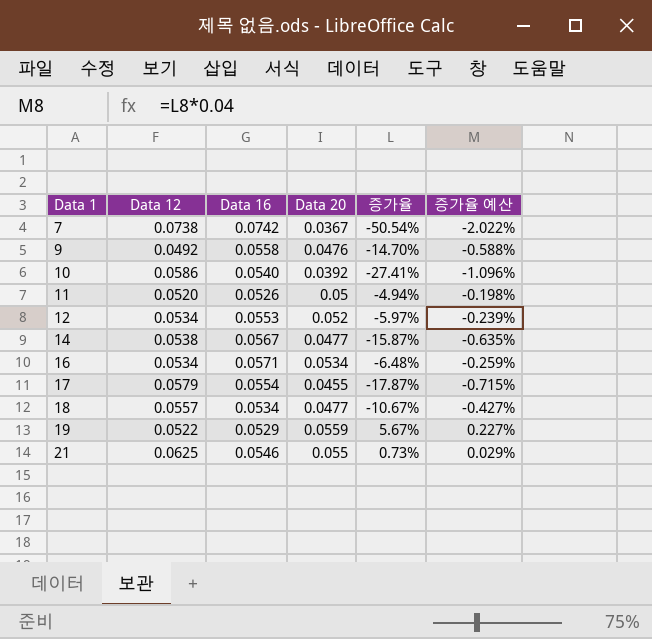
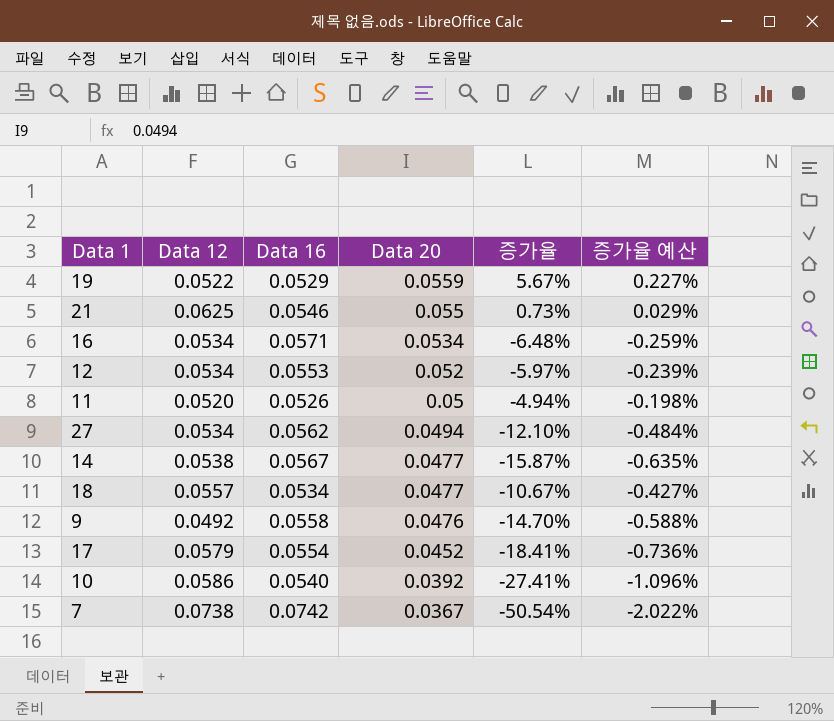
row order: Data 1 ascending -> Data 20 descending
row 27: none -> 0.0534 | 0.0562 | 0.0494 | -12.10% | -0.484%
17 | Data 20: 0.0455 -> 0.0452
17 | 증가율: -17.87% -> -18.41%
17 | 증가율 예산: -0.715% -> -0.736%

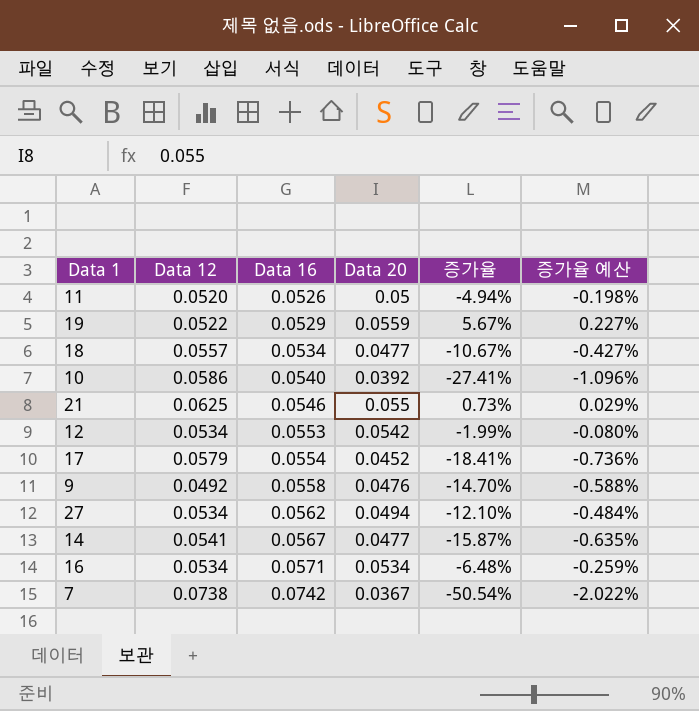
row order: Data 20 descending -> Data 16 ascending
12 | Data 20: 0.052 -> 0.0542
12 | 증가율: -5.97% -> -1.99%
12 | 증가율 예산: -0.239% -> -0.080%
14 | Data 12: 0.0538 -> 0.0541

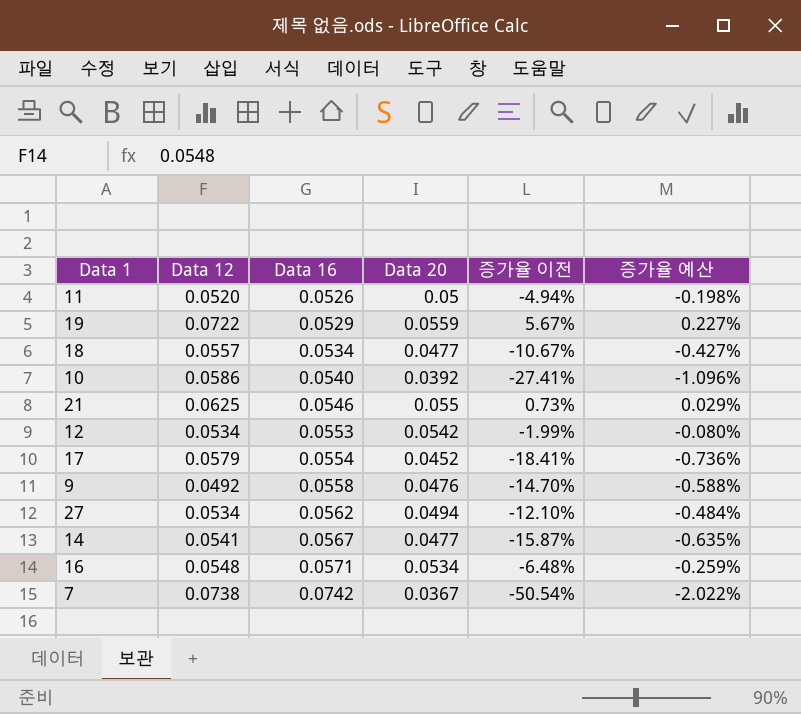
column name: 증가율 -> 증가율 이전
19 | Data 12: 0.0522 -> 0.0722
16 | Data 12: 0.0534 -> 0.0548

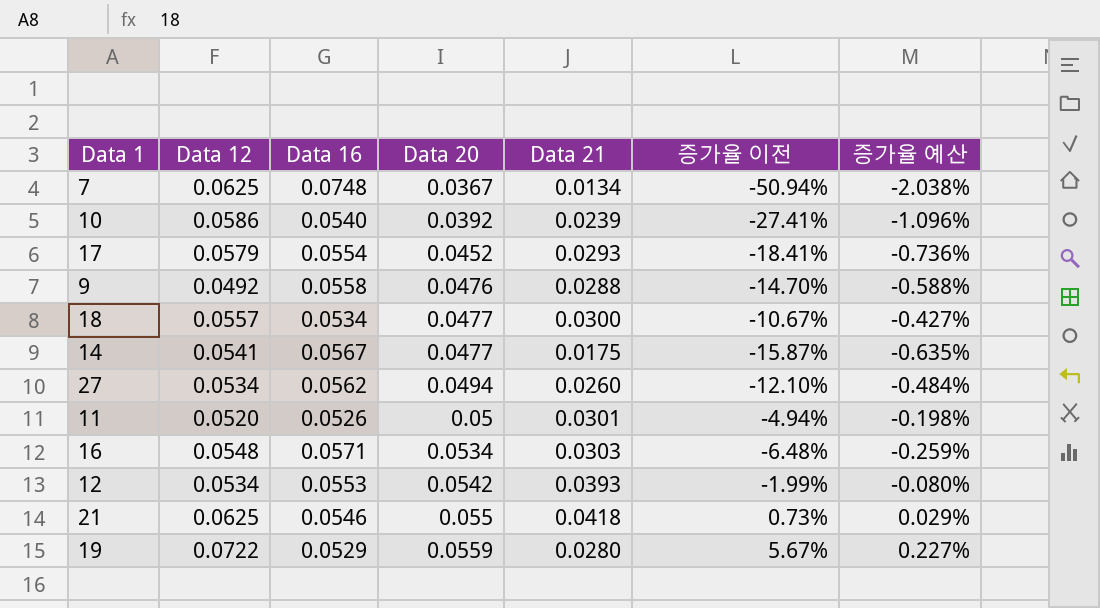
row order: Data 16 ascending -> Data 20 ascending
column Data 21 | position: none -> 5
7 | Data 12: 0.0738 -> 0.0625
7 | Data 16: 0.0742 -> 0.0748
7 | 증가율 이전: -50.54% -> -50.94%
7 | 증가율 예산: -2.022% -> -2.038%

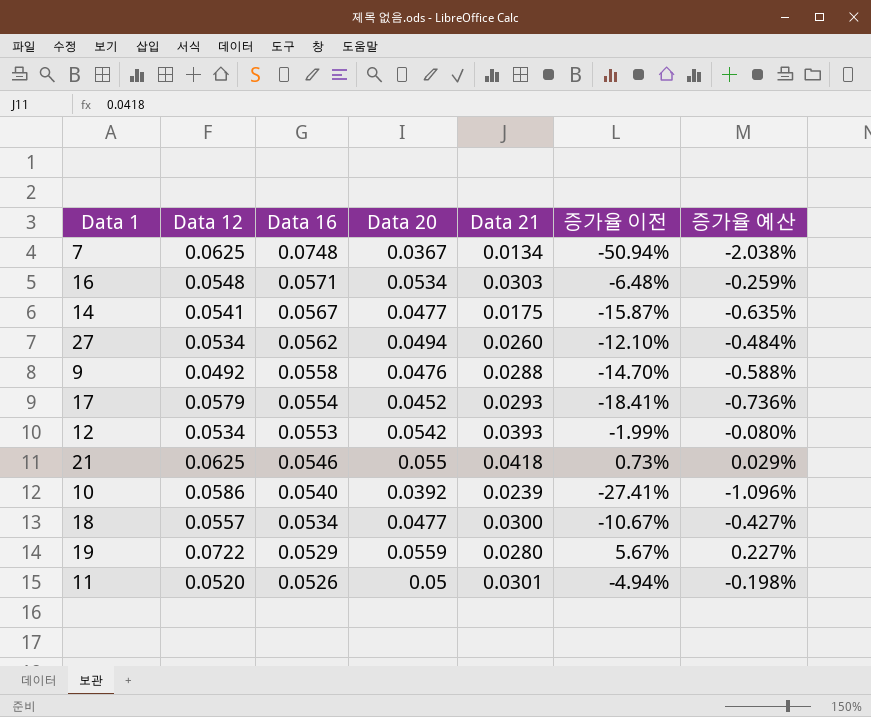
row order: Data 20 ascending -> Data 16 descending

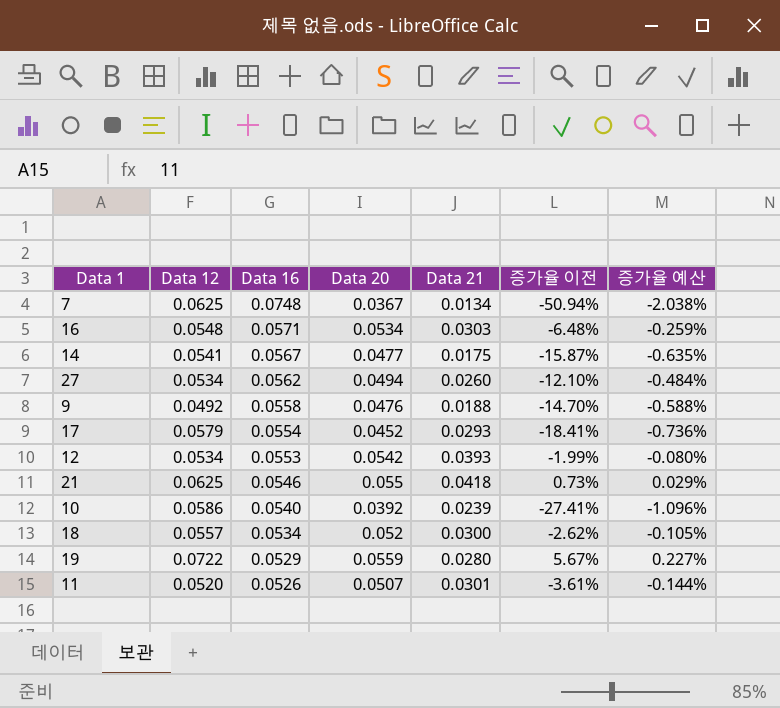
9 | Data 21: 0.0288 -> 0.0188
18 | Data 20: 0.0477 -> 0.052
18 | 증가율 이전: -10.67% -> -2.62%
18 | 증가율 예산: -0.427% -> -0.105%
11 | Data 20: 0.05 -> 0.0507
11 | 증가율 이전: -4.94% -> -3.61%
11 | 증가율 예산: -0.198% -> -0.144%

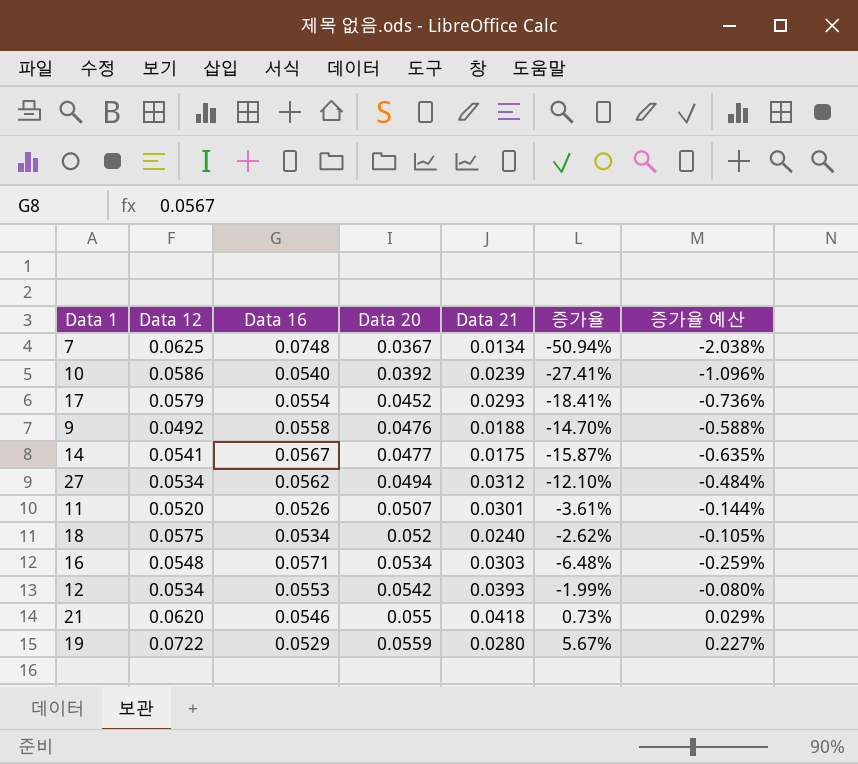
row order: Data 16 descending -> Data 20 ascending
column name: 증가율 이전 -> 증가율
27 | Data 21: 0.0260 -> 0.0312
18 | Data 12: 0.0557 -> 0.0575
18 | Data 21: 0.0300 -> 0.0240
21 | Data 12: 0.0625 -> 0.0620

